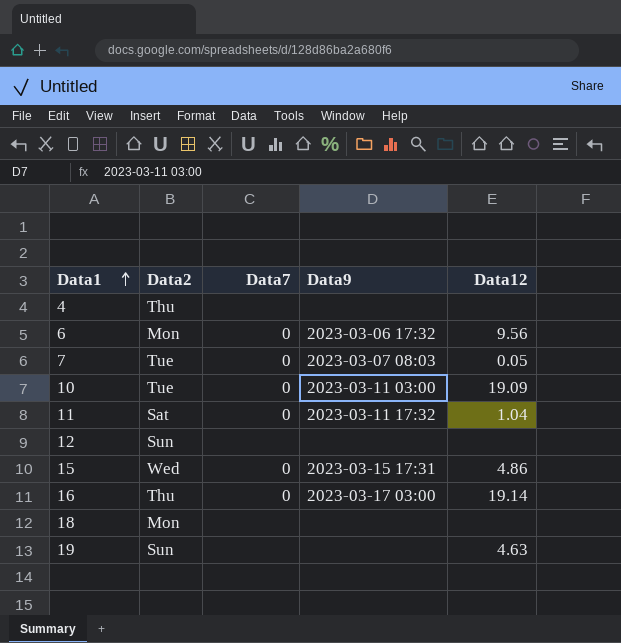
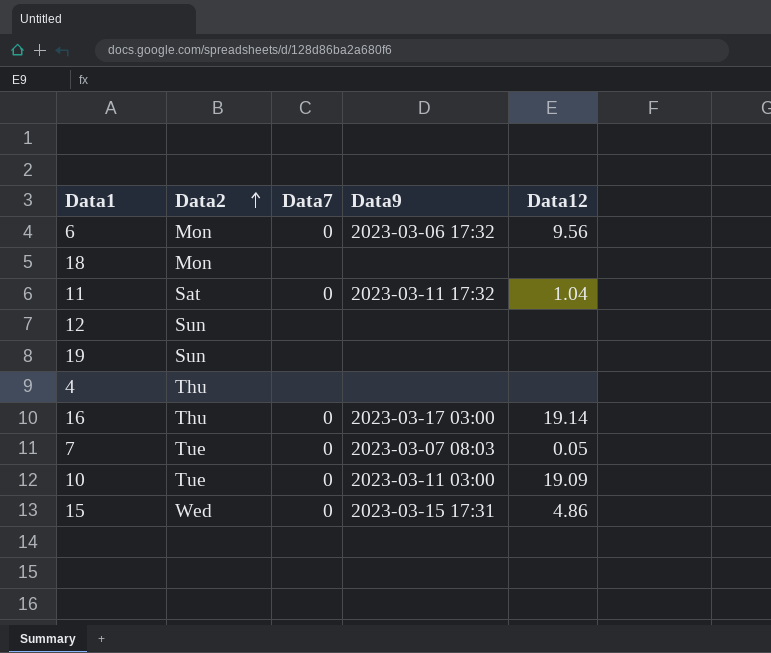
row order: Data1 ascending -> Data2 ascending
19 | Data12: 4.63 -> none

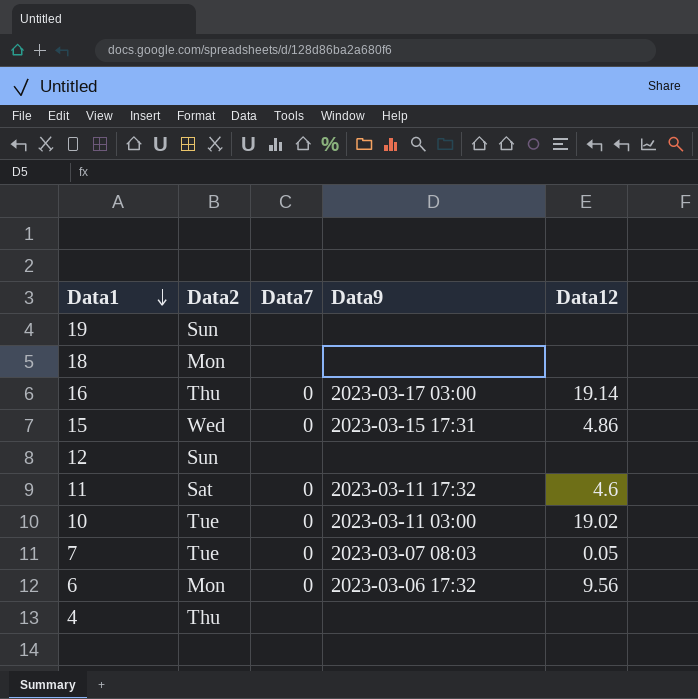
row order: Data2 ascending -> Data1 descending
11 | Data12: 1.04 -> 4.6
10 | Data12: 19.09 -> 19.02

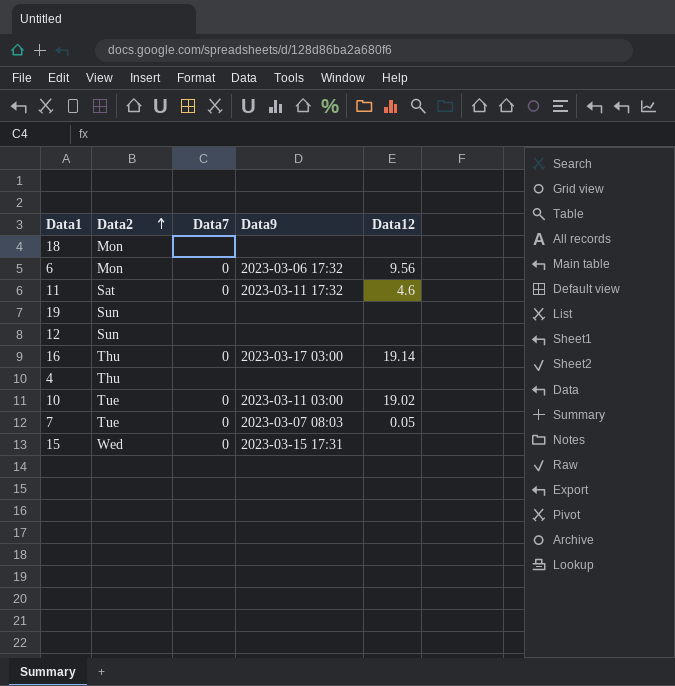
row order: Data1 descending -> Data2 ascending
15 | Data12: 4.86 -> none

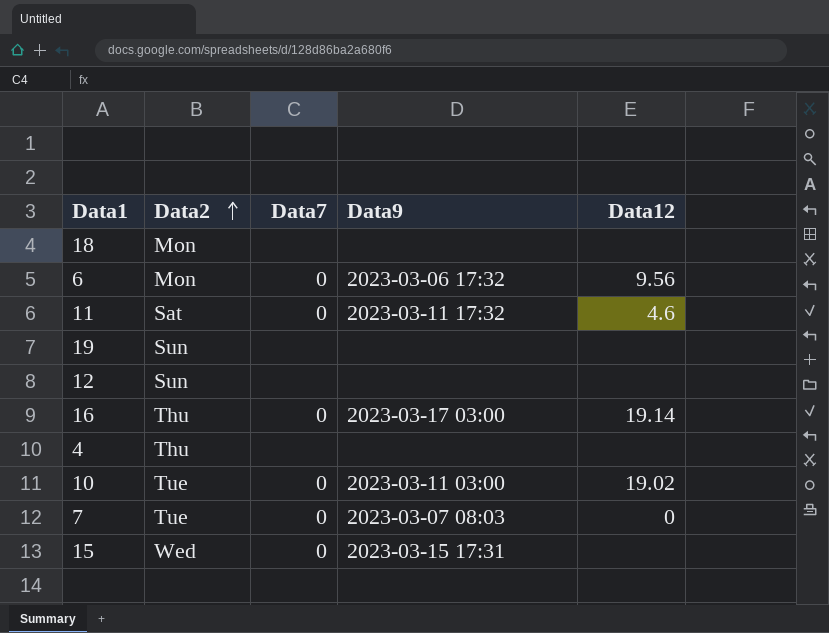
7 | Data12: 0.05 -> 0

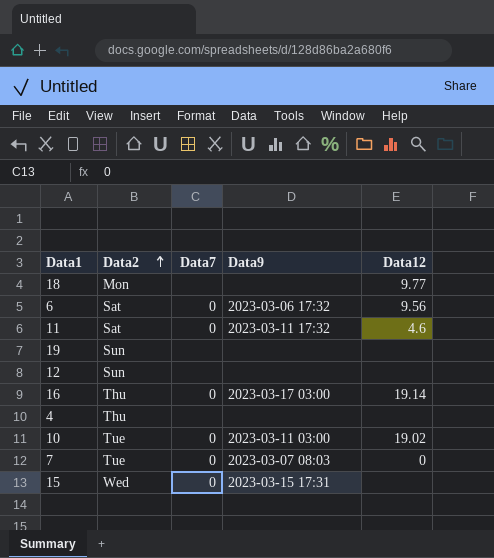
18 | Data12: none -> 9.77
6 | Data2: Mon -> Sat

